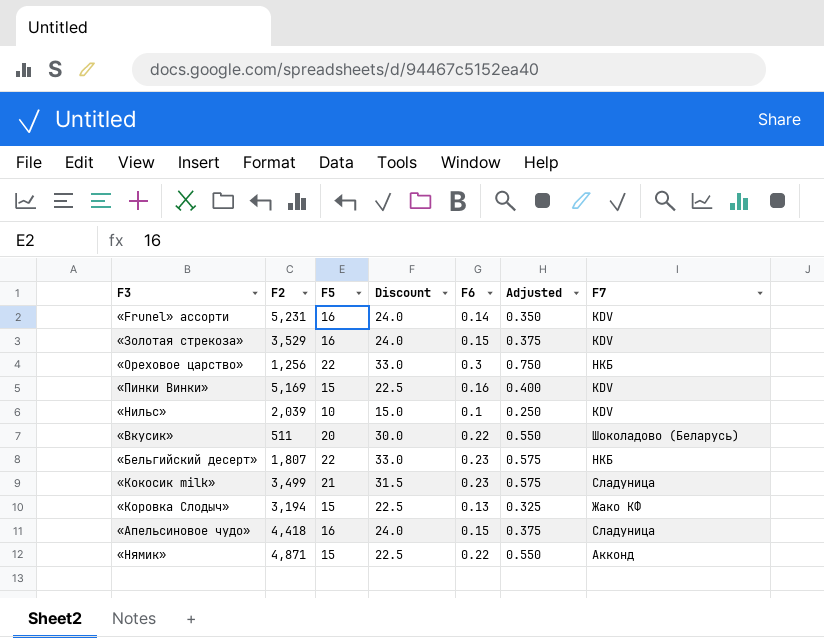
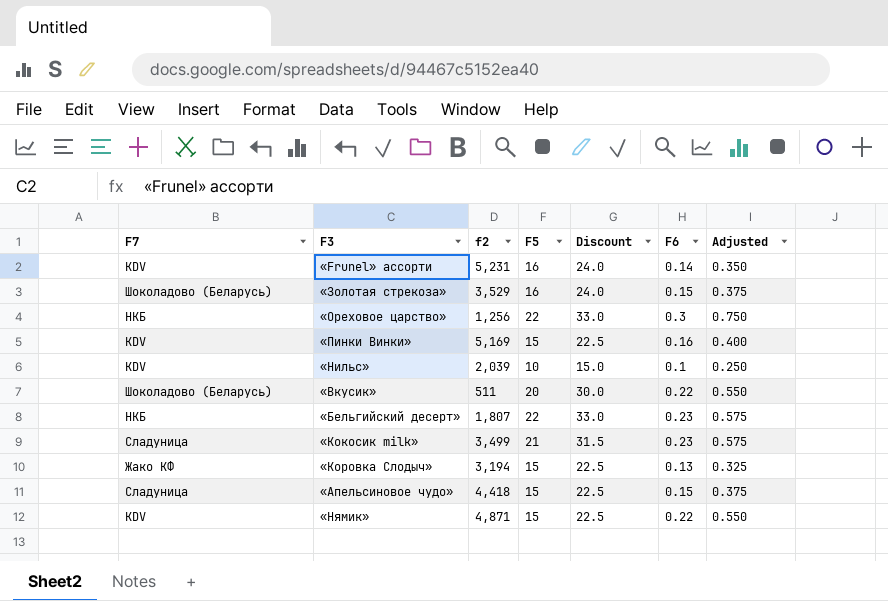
column F7 | position: 7 -> 1
column name: F2 -> f2
«Золотая стрекоза» | F7: KDV -> Шоколадово (Беларусь)
«Апельсиновое чудо» | F5: 16 -> 15
«Апельсиновое чудо» | Discount: 24.0 -> 22.5
«Нямик» | F7: Акконд -> KDV

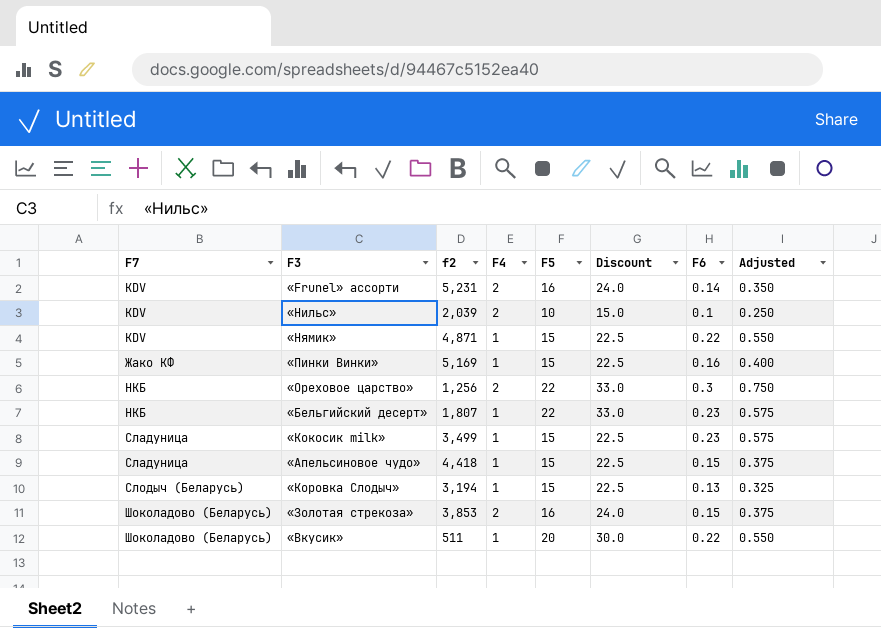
row order: none -> F7 ascending
column F4 | position: none -> 4
«Пинки Винки» | F7: KDV -> Жако КФ
«Кокосик milk» | F5: 21 -> 15
«Кокосик milk» | Discount: 31.5 -> 22.5
«Коровка Слодыч» | F7: Жако КФ -> Слодыч (Беларусь)
«Золотая стрекоза» | f2: 3,529 -> 3,853

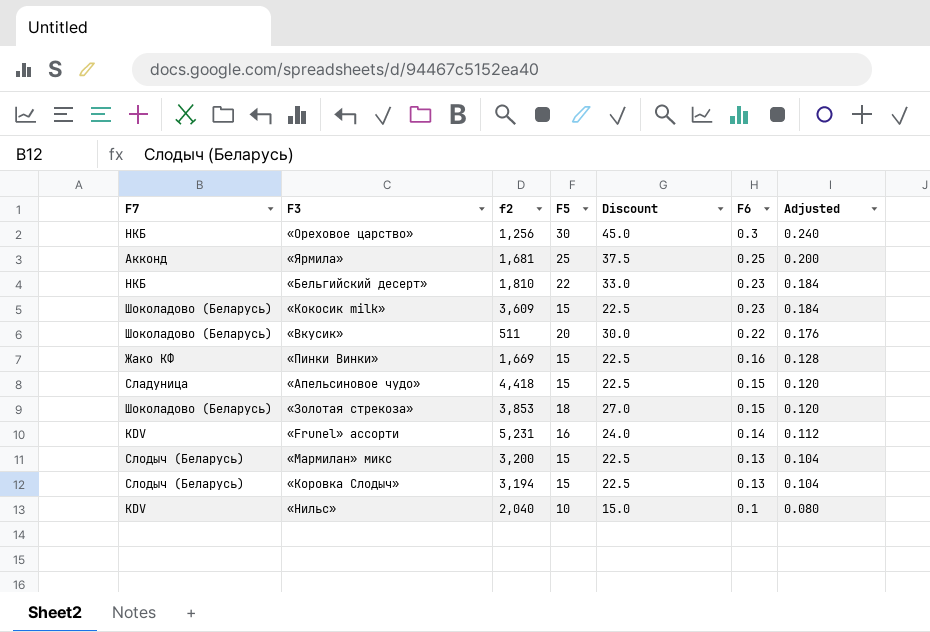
row order: F7 ascending -> F6 descending
column F4 | position: 4 -> none
column Adjusted | formula: [F6] * 2.5 -> [F6] * 0.8
row «Нямик»: KDV | 4,871 | 1 | 15 | 22.5 | 0.22 | 0.550 -> none
«Ореховое царство» | F5: 22 -> 30
«Ореховое царство» | Discount: 33.0 -> 45.0
row «Ярмила»: none -> Акконд | 1,681 | 25 | 37.5 | 0.25 | 0.200
«Бельгийский десерт» | f2: 1,807 -> 1,810
«Кокосик milk» | F7: Сладуница -> Шоколадово (Беларусь)
«Кокосик milk» | f2: 3,499 -> 3,609
«Пинки Винки» | f2: 5,169 -> 1,669
«Золотая стрекоза» | F5: 16 -> 18
«Золотая стрекоза» | Discount: 24.0 -> 27.0
row «Мармилан» микс: none -> Слодыч (Беларусь) | 3,200 | 15 | 22.5 | 0.13 | 0.104
«Нильс» | f2: 2,039 -> 2,040

